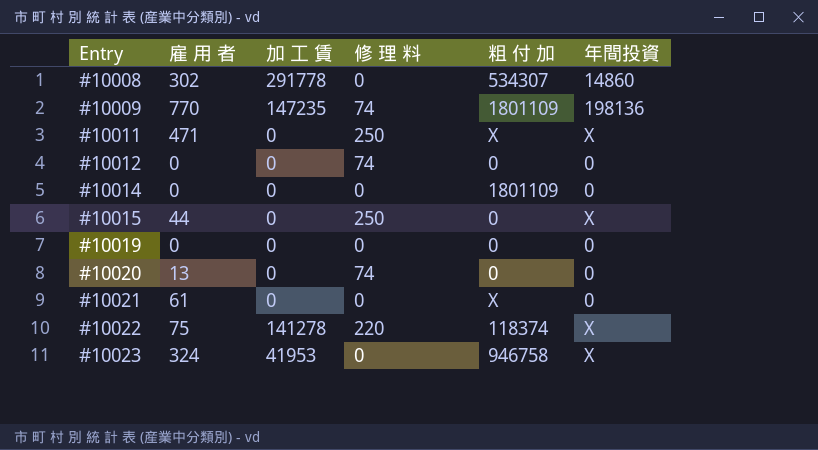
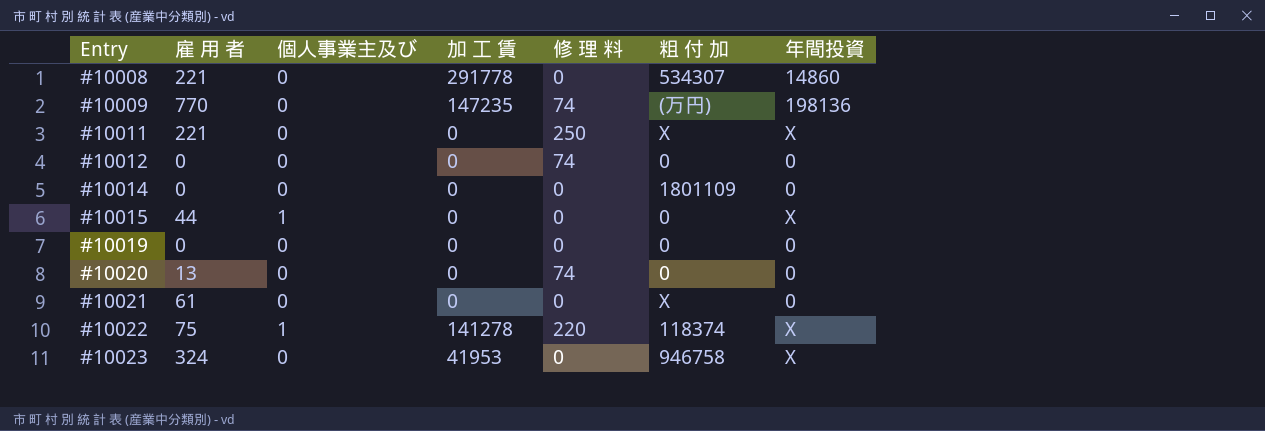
column 個人事業主及び | position: none -> 3
#10008 | 雇 用 者: 302 -> 221
#10009 | 粗 付 加: 1801109 -> (万円)
#10011 | 雇 用 者: 471 -> 221
#10015 | 修 理 料: 250 -> 0

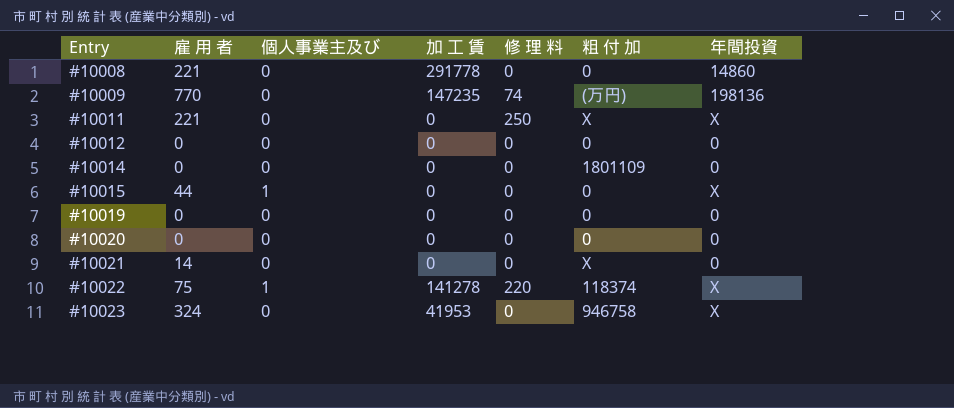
#10008 | 粗 付 加: 534307 -> 0
#10012 | 修 理 料: 74 -> 0
#10020 | 雇 用 者: 13 -> 0
#10020 | 修 理 料: 74 -> 0
#10021 | 雇 用 者: 61 -> 14

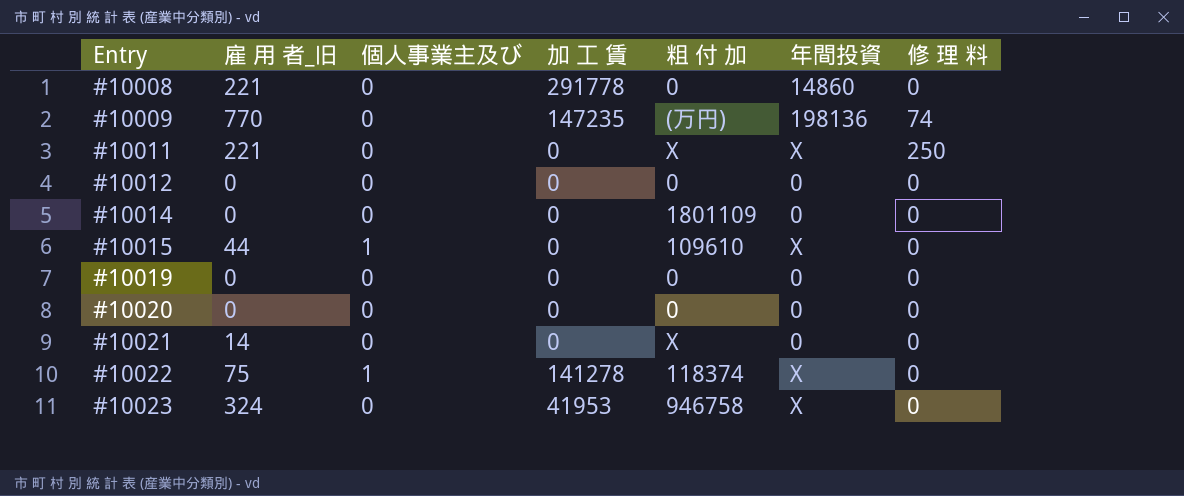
column name: 雇 用 者 -> 雇 用 者_旧
column 修 理 料 | position: 5 -> 7
#10015 | 粗 付 加: 0 -> 109610
#10022 | 修 理 料: 220 -> 0

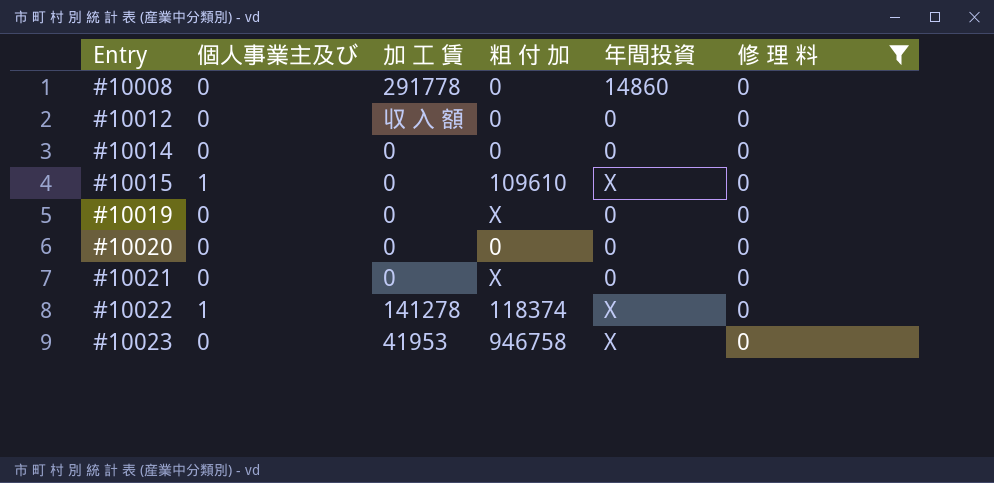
filter: none -> 修 理 料 = 0
column 雇 用 者_旧 | position: 2 -> none
#10012 | 加 工 賃: 0 -> 収 入 額
#10014 | 粗 付 加: 1801109 -> 0
#10019 | 粗 付 加: 0 -> X

